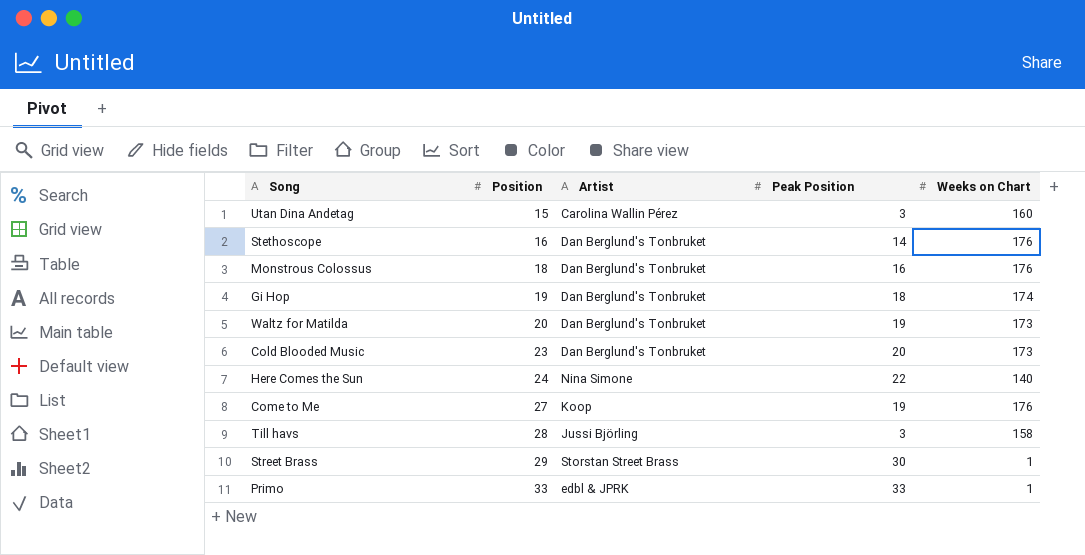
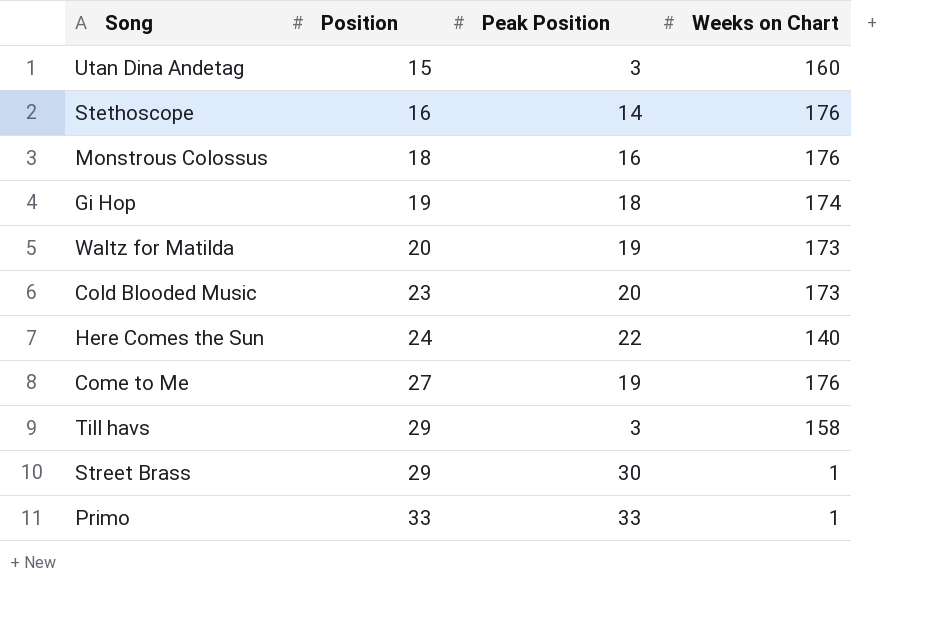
column Artist | position: 3 -> none
Till havs | Position: 28 -> 29

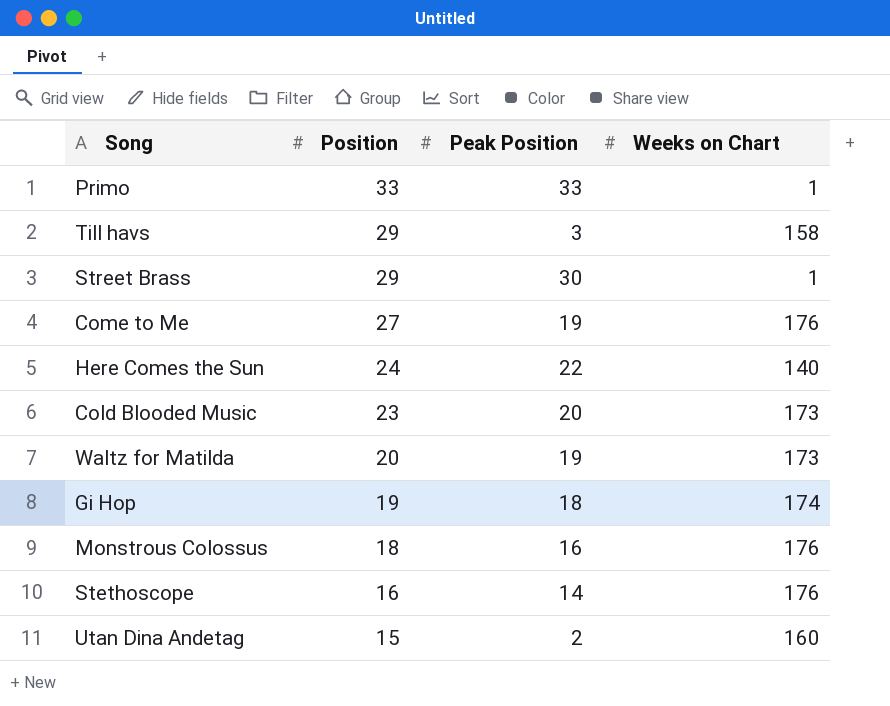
row order: Position ascending -> Position descending
Utan Dina Andetag | Peak Position: 3 -> 2

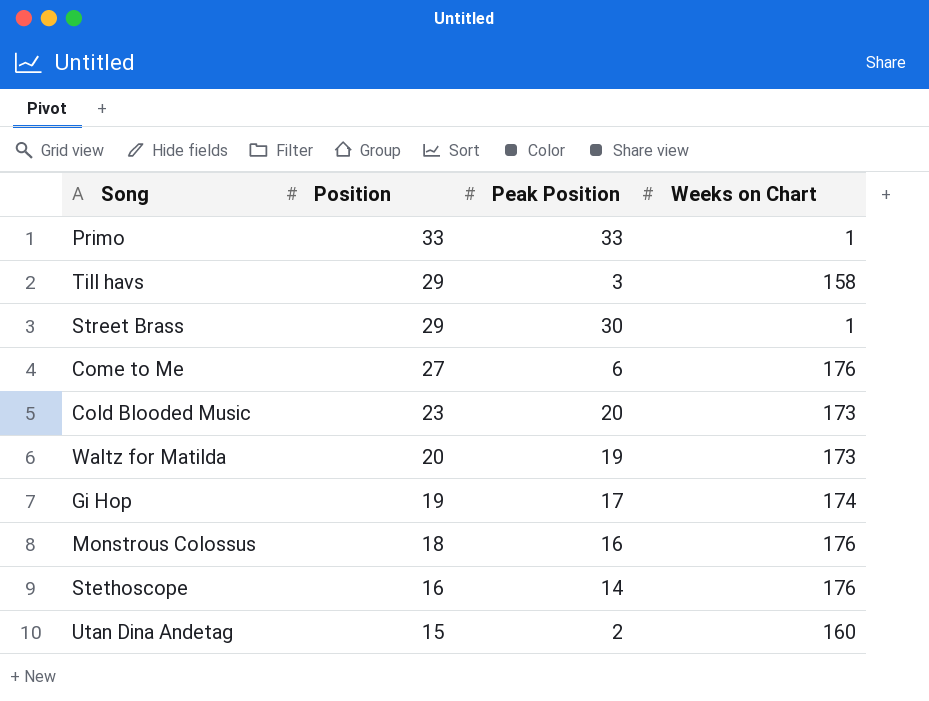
row Here Comes the Sun: 24 | 22 | 140 -> none
Come to Me | Peak Position: 19 -> 6
Gi Hop | Peak Position: 18 -> 17

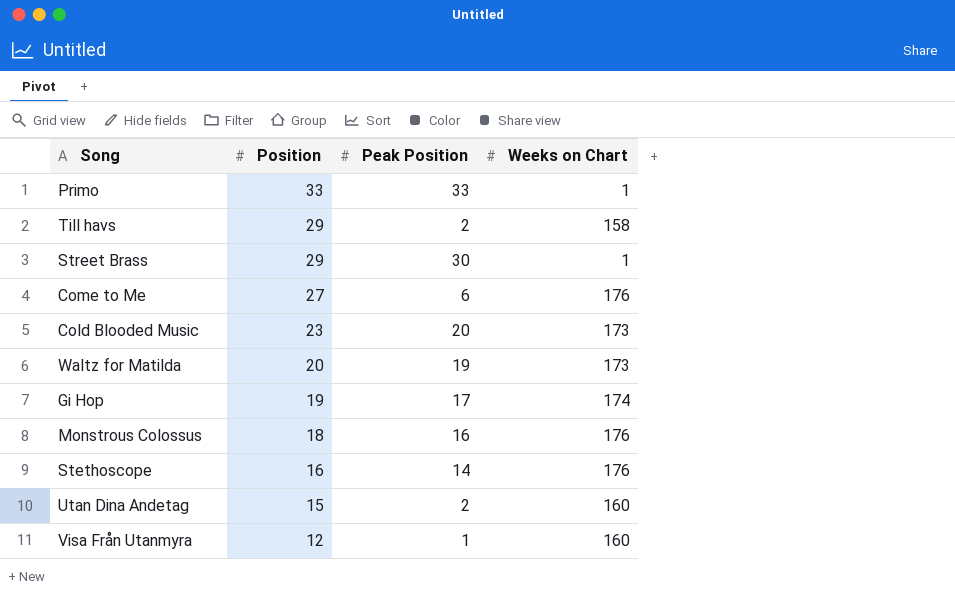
Till havs | Peak Position: 3 -> 2
row Visa Från Utanmyra: none -> 12 | 1 | 160

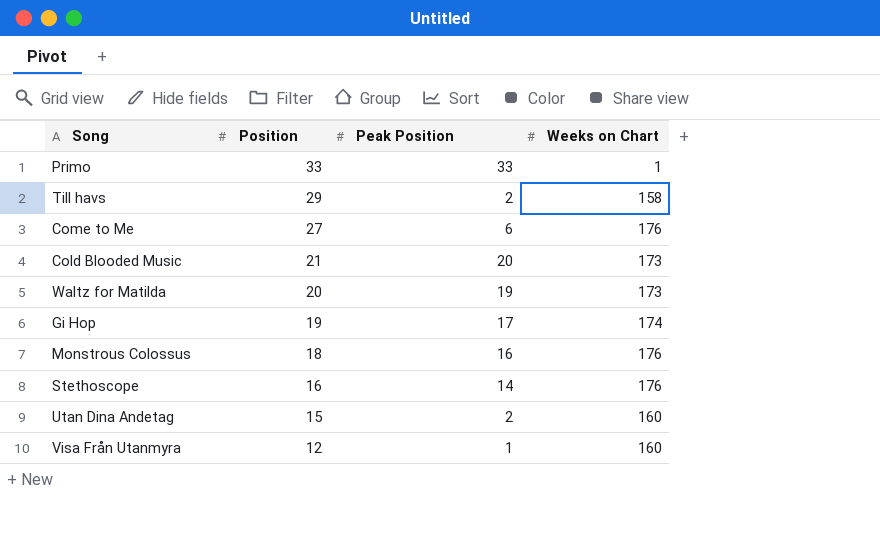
row Street Brass: 29 | 30 | 1 -> none
Cold Blooded Music | Position: 23 -> 21

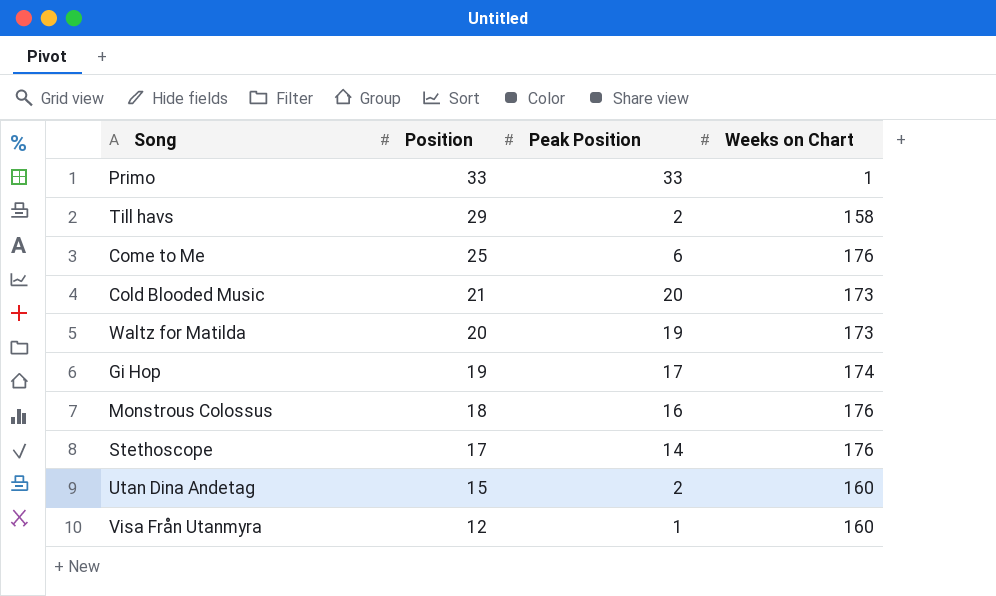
Come to Me | Position: 27 -> 25
Stethoscope | Position: 16 -> 17

